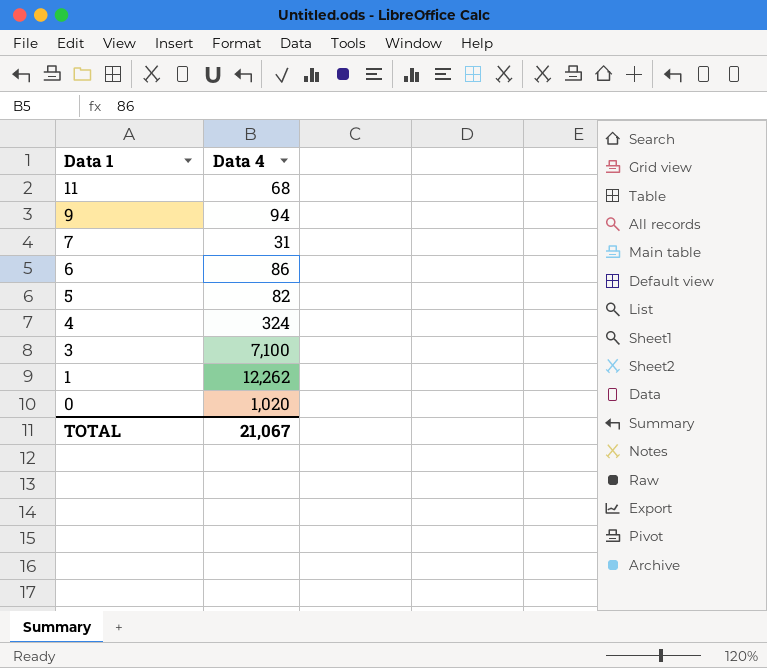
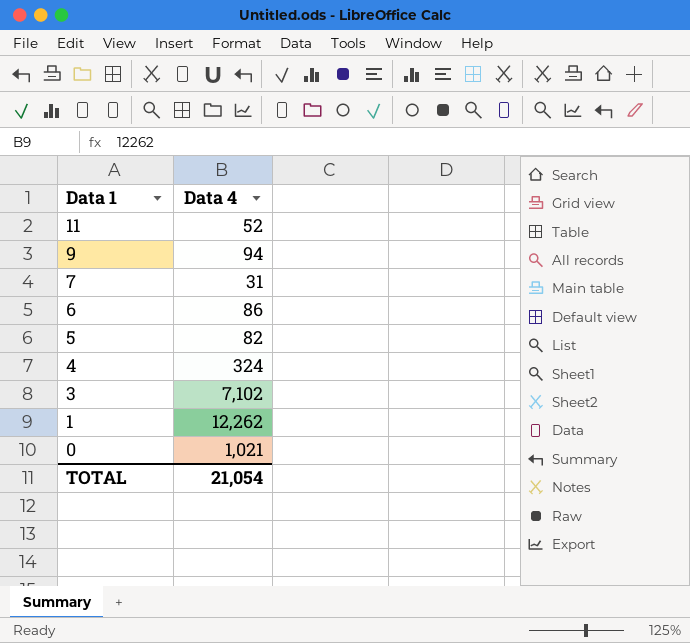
11 | Data 4: 68 -> 52
3 | Data 4: 7,100 -> 7,102
0 | Data 4: 1,020 -> 1,021
TOTAL | Data 4: 21,067 -> 21,054

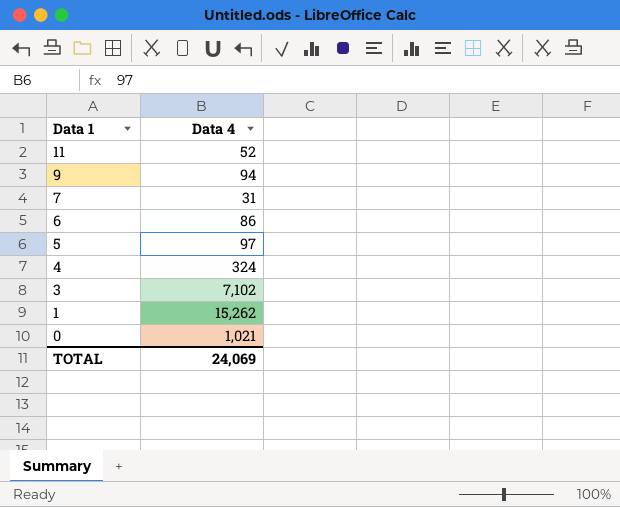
5 | Data 4: 82 -> 97
1 | Data 4: 12,262 -> 15,262
TOTAL | Data 4: 21,054 -> 24,069

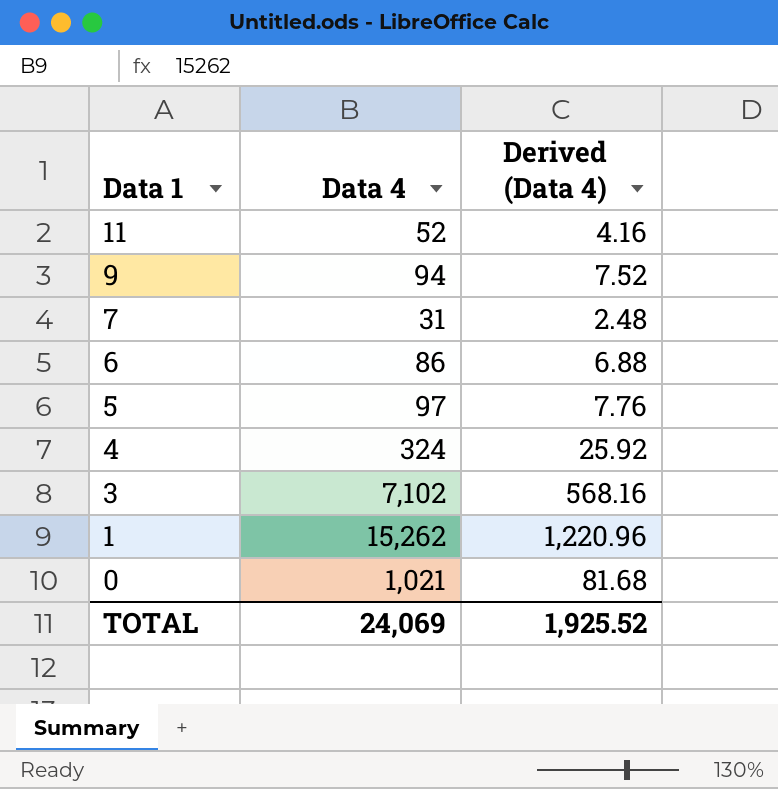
column Derived (Data 4) | formula: none -> [Data 4] * 0.08

